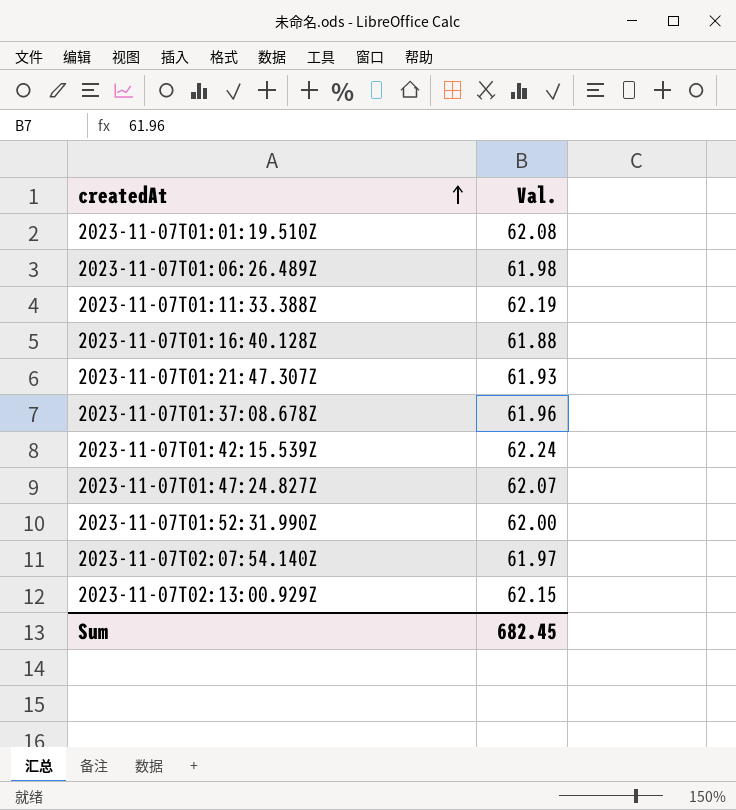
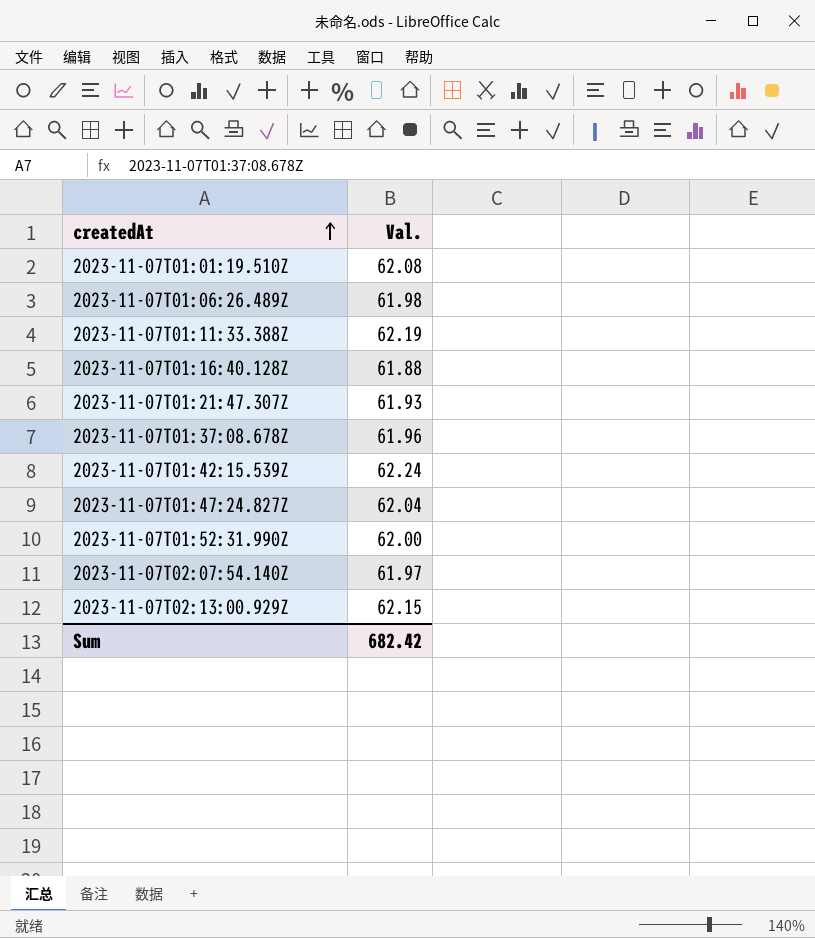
2023-11-07T01:47:24.827Z | Val.: 62.07 -> 62.04
Sum | Val.: 682.45 -> 682.42

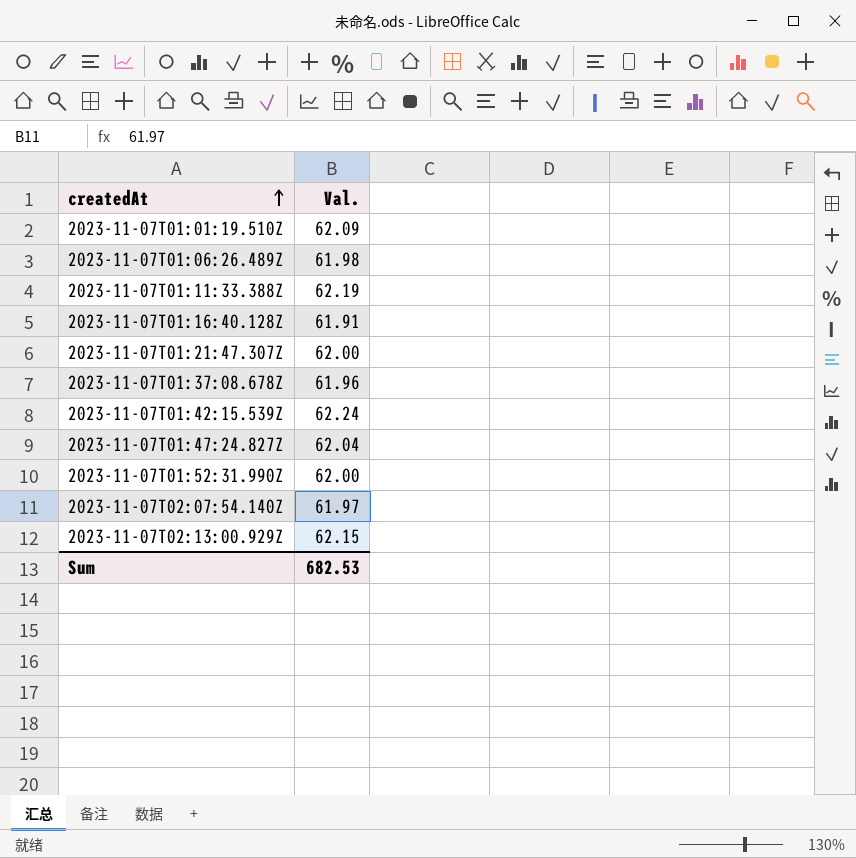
2023-11-07T01:01:19.510Z | Val.: 62.08 -> 62.09
2023-11-07T01:16:40.128Z | Val.: 61.88 -> 61.91
2023-11-07T01:21:47.307Z | Val.: 61.93 -> 62.00
Sum | Val.: 682.42 -> 682.53

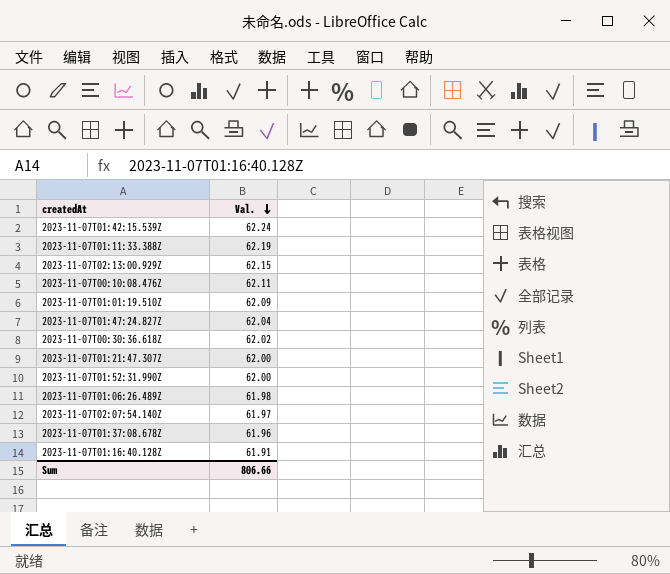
row order: createdAt ascending -> Val. descending
row 2023-11-07T00:10:08.476Z: none -> 62.11
row 2023-11-07T00:30:36.618Z: none -> 62.02
Sum | Val.: 682.53 -> 806.66

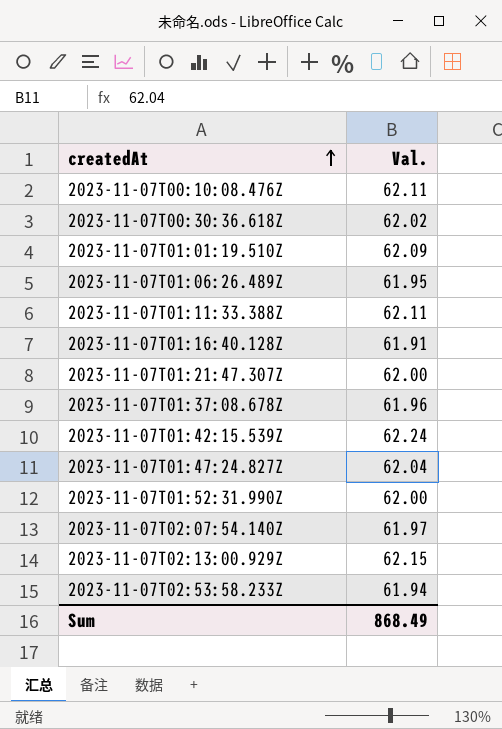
row order: Val. descending -> createdAt ascending
2023-11-07T01:06:26.489Z | Val.: 61.98 -> 61.95
2023-11-07T01:11:33.388Z | Val.: 62.19 -> 62.11
row 2023-11-07T02:53:58.233Z: none -> 61.94
Sum | Val.: 806.66 -> 868.49

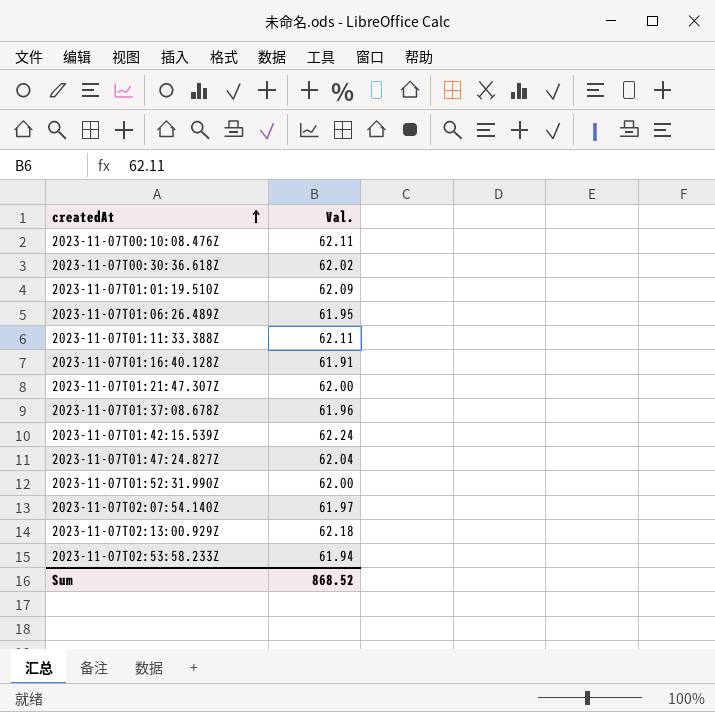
2023-11-07T02:13:00.929Z | Val.: 62.15 -> 62.18
Sum | Val.: 868.49 -> 868.52

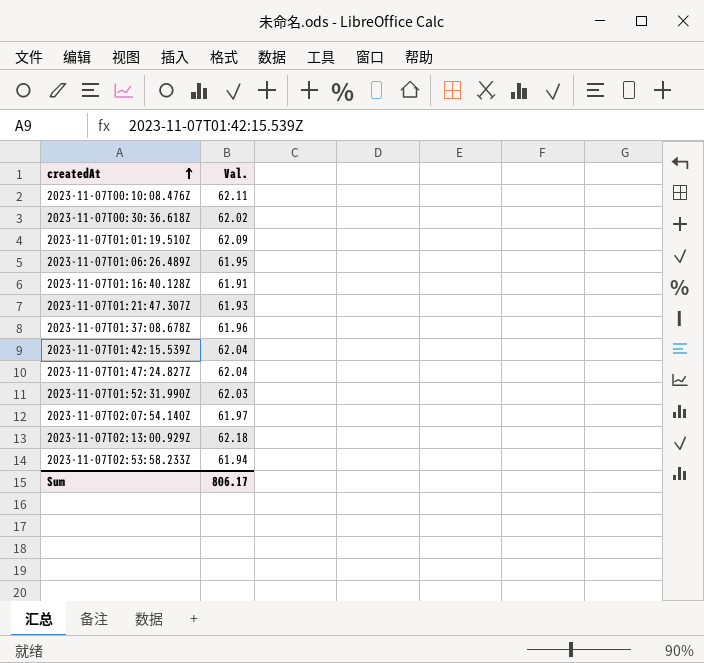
row 2023-11-07T01:11:33.388Z: 62.11 -> none
2023-11-07T01:21:47.307Z | Val.: 62.00 -> 61.93
2023-11-07T01:42:15.539Z | Val.: 62.24 -> 62.04
2023-11-07T01:52:31.990Z | Val.: 62.00 -> 62.03
Sum | Val.: 868.52 -> 806.17

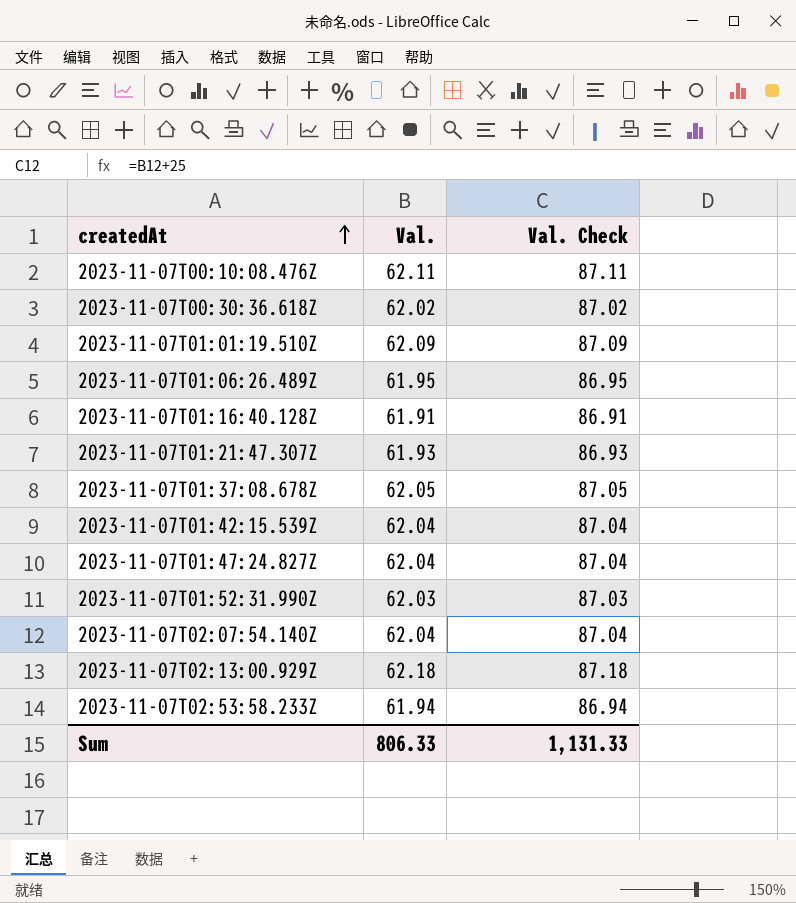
column Val. Check | formula: none -> [Val.] + 25
2023-11-07T01:37:08.678Z | Val.: 61.96 -> 62.05
2023-11-07T02:07:54.140Z | Val.: 61.97 -> 62.04
Sum | Val.: 806.17 -> 806.33

